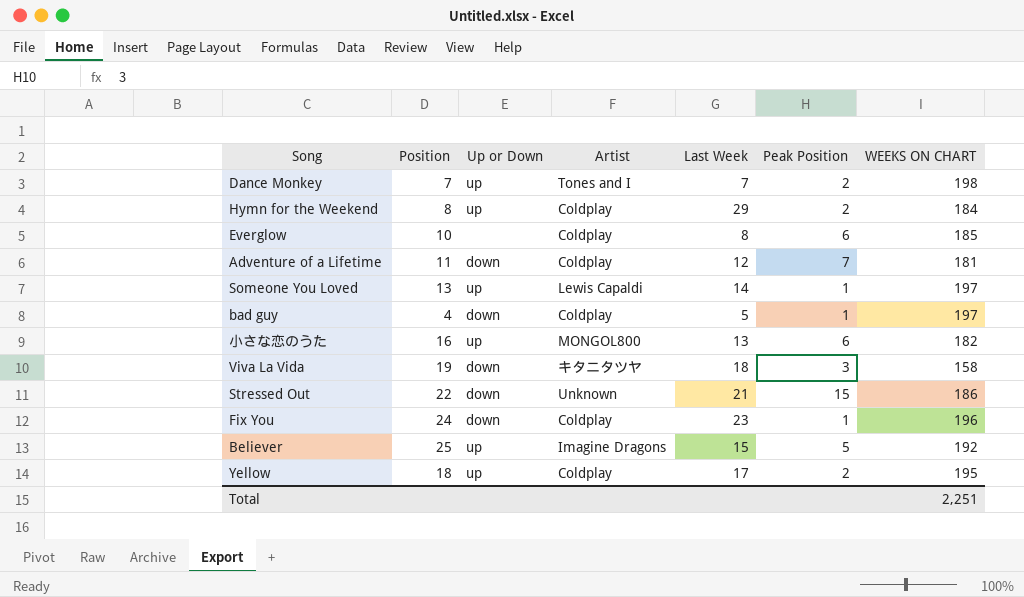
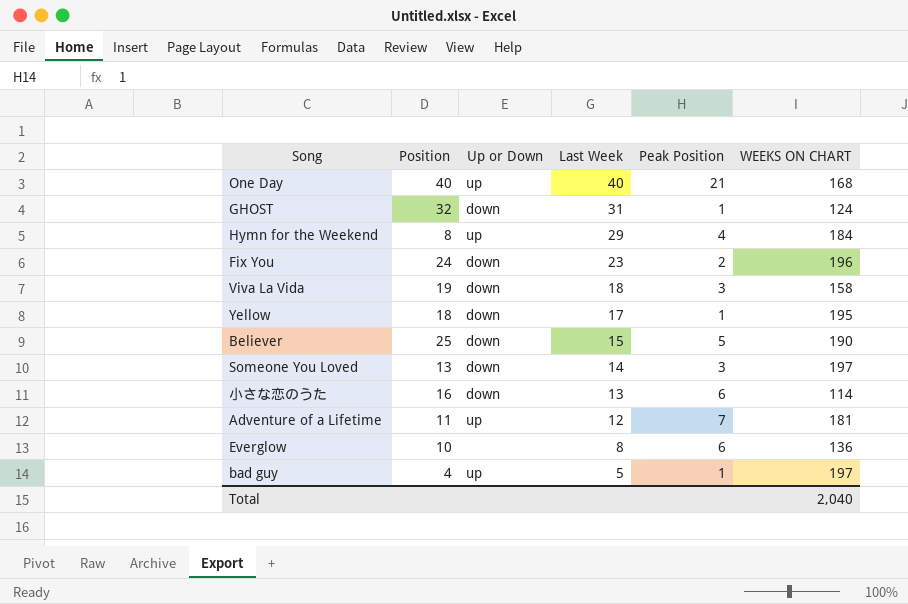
row order: none -> Last Week descending
column Artist | position: 4 -> none
row Dance Monkey: 7 | up | Tones and I | 7 | 2 | 198 -> none
row Stressed Out: 22 | down | Unknown | 21 | 15 | 186 -> none
row One Day: none -> 40 | up | 40 | 21 | 168
row GHOST: none -> 32 | down | 31 | 1 | 124
Hymn for the Weekend | Peak Position: 2 -> 4
Fix You | Peak Position: 1 -> 2
Yellow | Up or Down: up -> down
Yellow | Peak Position: 2 -> 1
Believer | Up or Down: up -> down
Believer | WEEKS ON CHART: 192 -> 190
Someone You Loved | Up or Down: up -> down
Someone You Loved | Peak Position: 1 -> 3
小さな恋のうた | Up or Down: up -> down
小さな恋のうた | WEEKS ON CHART: 182 -> 114
Adventure of a Lifetime | Up or Down: down -> up
Everglow | WEEKS ON CHART: 185 -> 136
bad guy | Up or Down: down -> up
Total | WEEKS ON CHART: 2,251 -> 2,040

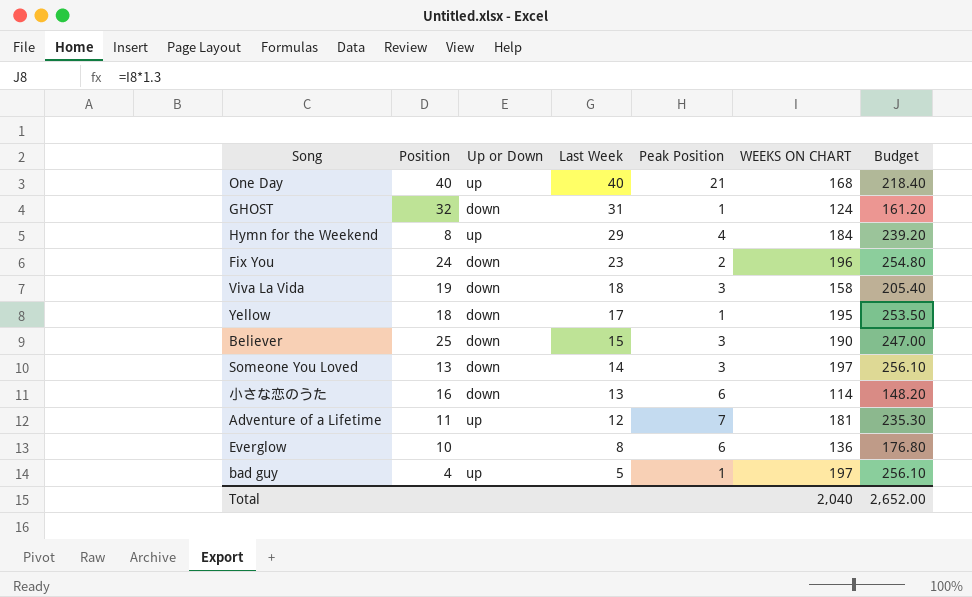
column Budget | formula: none -> [WEEKS ON CHART] * 1.3
Believer | Peak Position: 5 -> 3

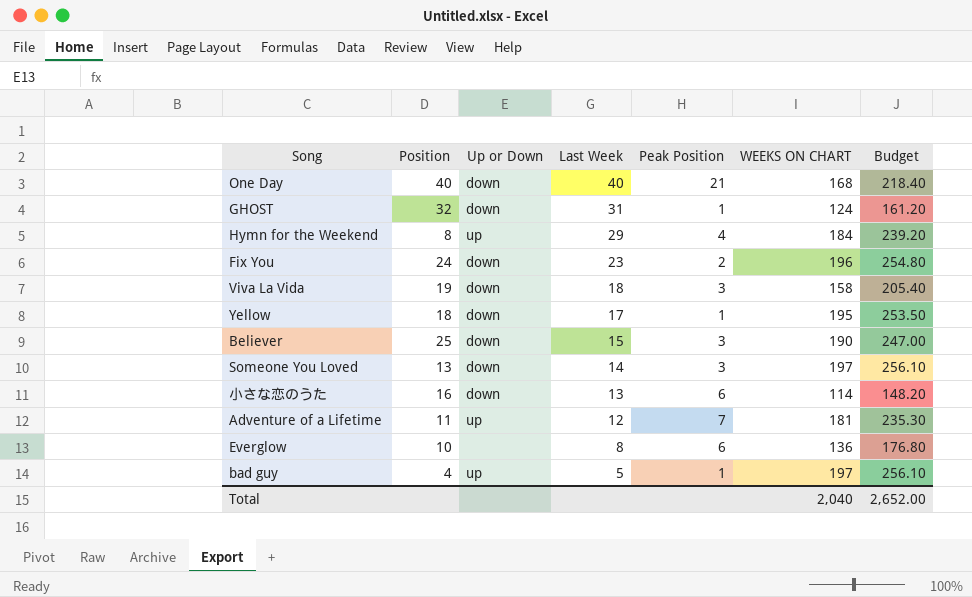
One Day | Up or Down: up -> down

